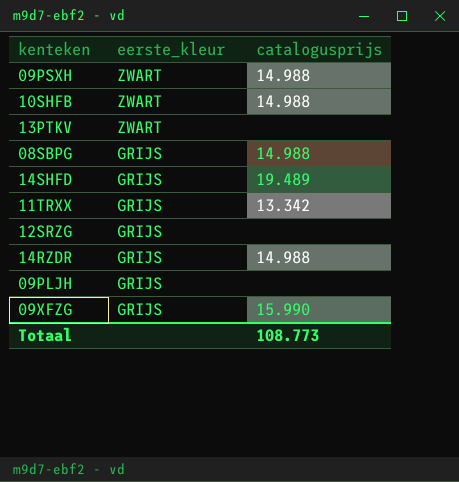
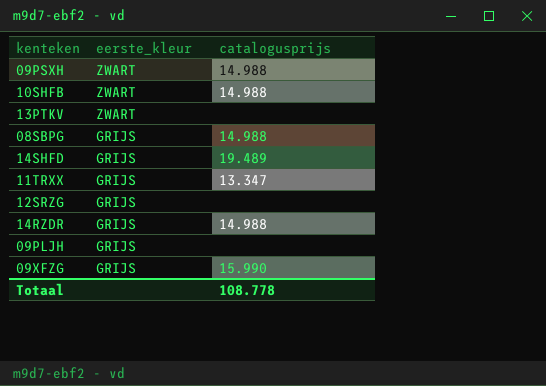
11TRXX | catalogusprijs: 13.342 -> 13.347
Totaal | catalogusprijs: 108.773 -> 108.778

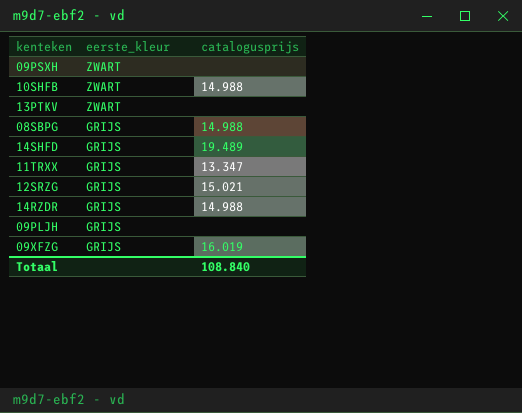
09PSXH | catalogusprijs: 14.988 -> none
12SRZG | catalogusprijs: none -> 15.021
09XFZG | catalogusprijs: 15.990 -> 16.019
Totaal | catalogusprijs: 108.778 -> 108.840

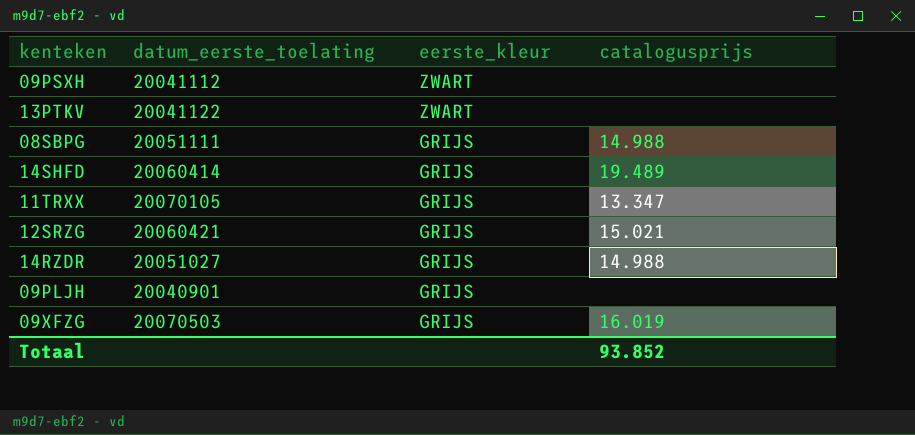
column datum_eerste_toelating | position: none -> 2
row 10SHFB: ZWART | 14.988 -> none
Totaal | catalogusprijs: 108.840 -> 93.852

